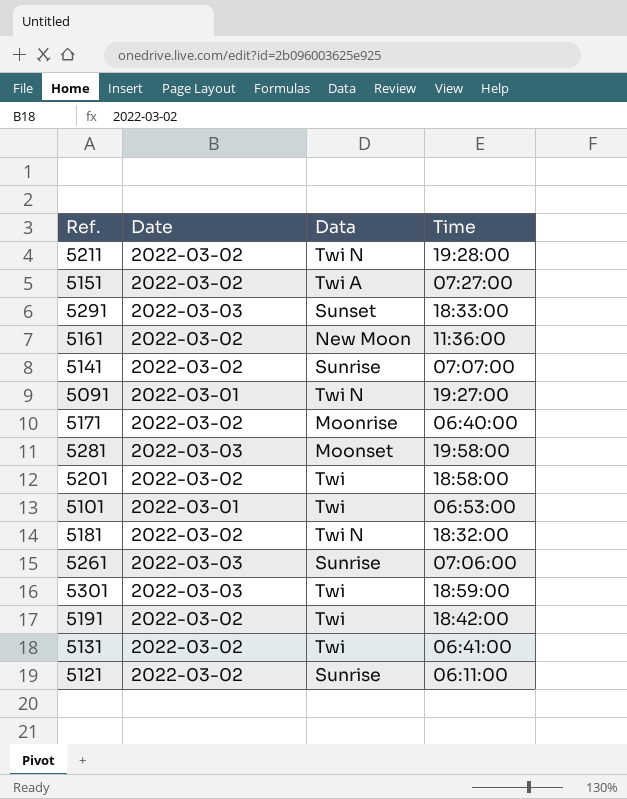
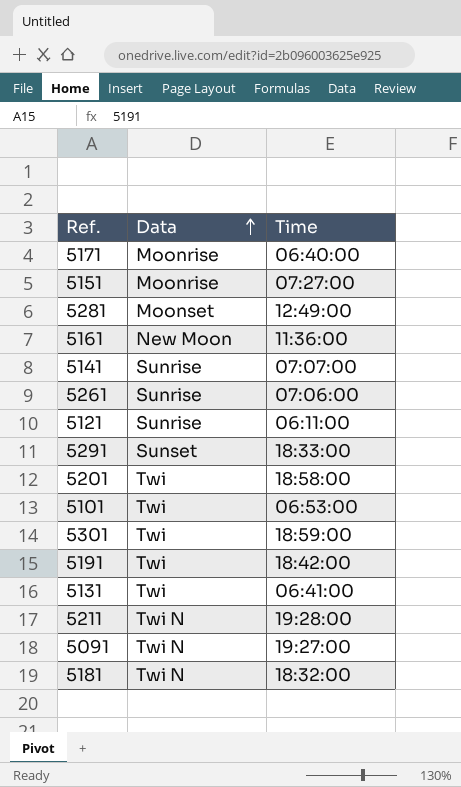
row order: none -> Data ascending
column Date | position: 2 -> none
5151 | Data: Twi A -> Moonrise
5281 | Time: 19:58:00 -> 12:49:00

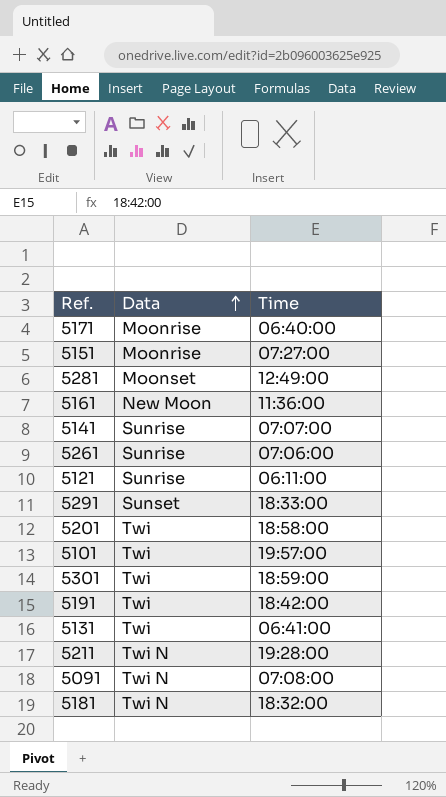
5101 | Time: 06:53:00 -> 19:57:00
5091 | Time: 19:27:00 -> 07:08:00

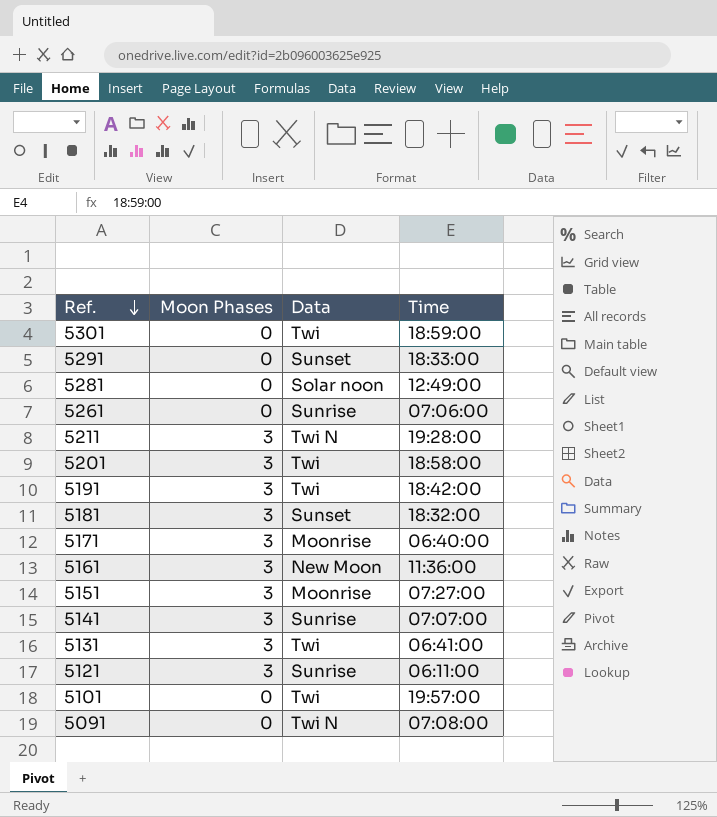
row order: Data ascending -> Ref. descending
column Moon Phases | position: none -> 2
5281 | Data: Moonset -> Solar noon
5181 | Data: Twi N -> Sunset

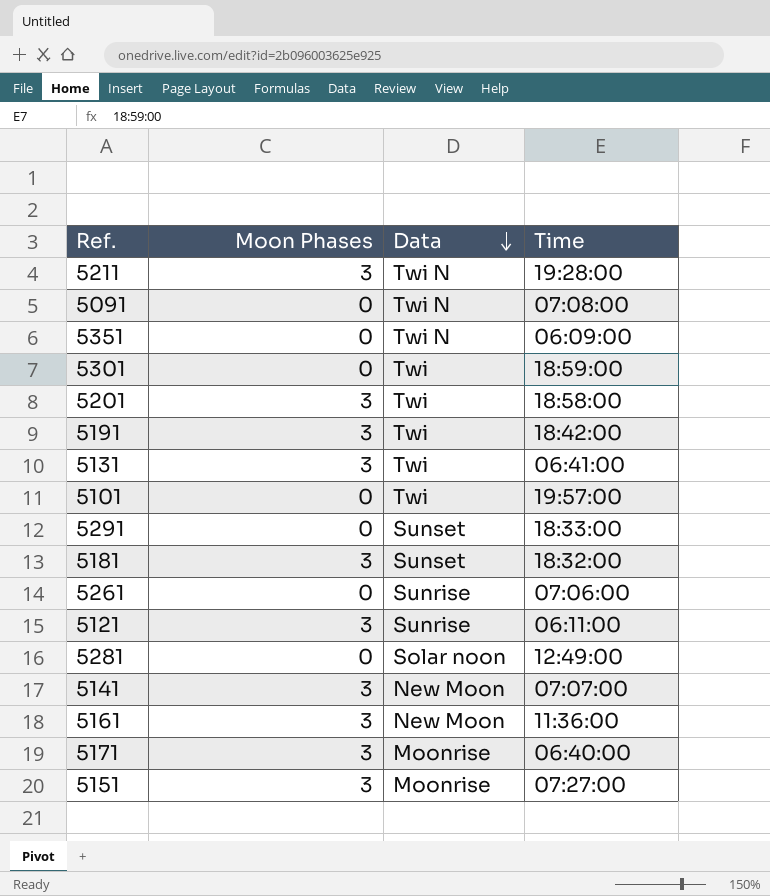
row order: Ref. descending -> Data descending
row 5351: none -> 0 | Twi N | 06:09:00
5141 | Data: Sunrise -> New Moon

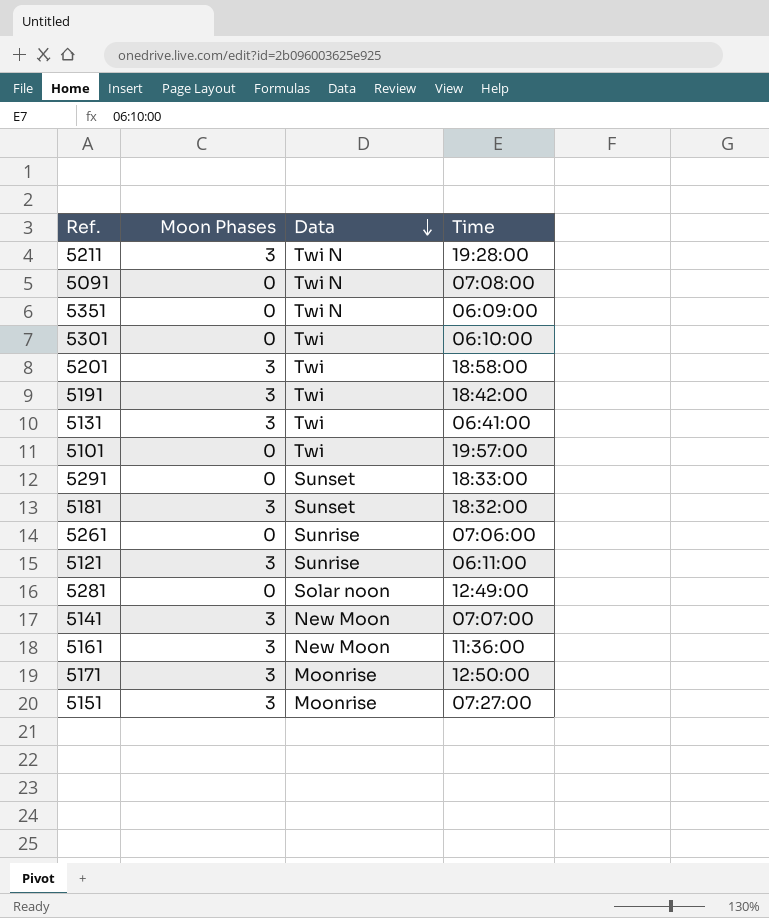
5301 | Time: 18:59:00 -> 06:10:00
5171 | Time: 06:40:00 -> 12:50:00

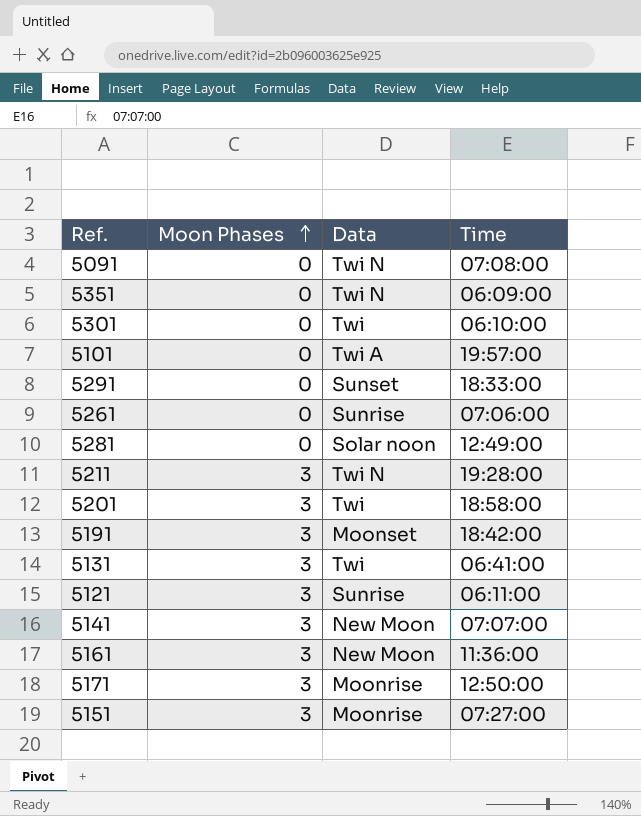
row order: Data descending -> Moon Phases ascending
row 5181: 3 | Sunset | 18:32:00 -> none
5101 | Data: Twi -> Twi A
5191 | Data: Twi -> Moonset

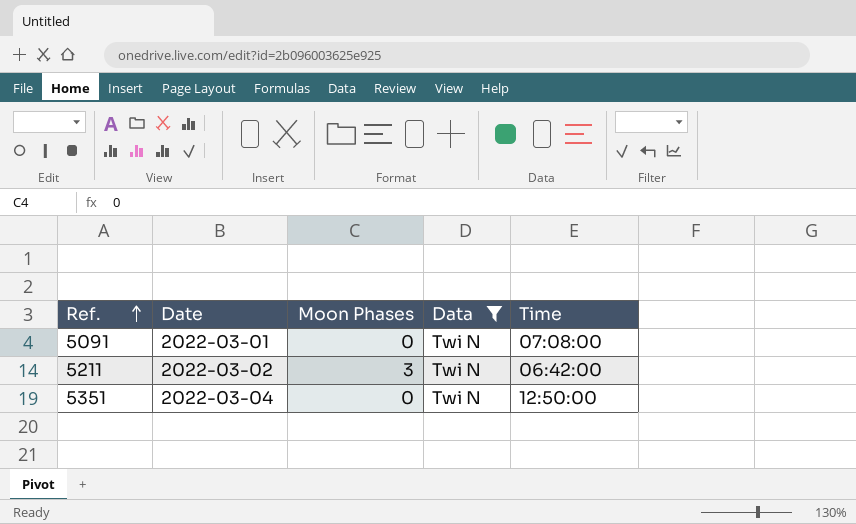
filter: none -> Data = Twi N
row order: Moon Phases ascending -> Ref. ascending
column Date | position: none -> 2
5211 | Time: 19:28:00 -> 06:42:00
5351 | Time: 06:09:00 -> 12:50:00

